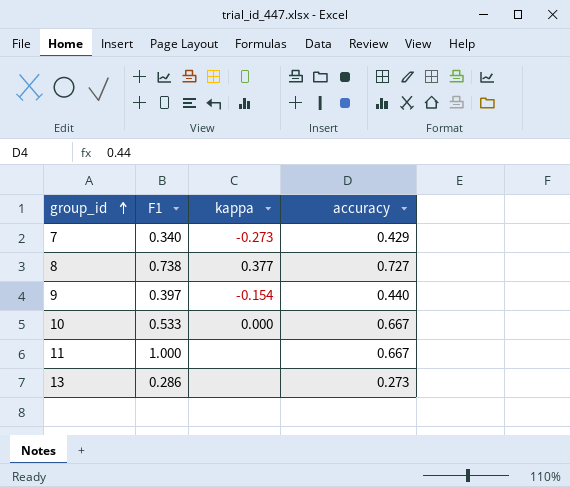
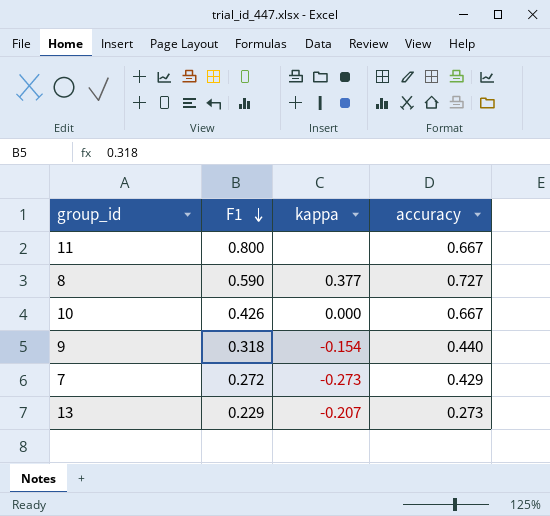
row order: group_id ascending -> F1 descending
11 | F1: 1.000 -> 0.800
8 | F1: 0.738 -> 0.590
10 | F1: 0.533 -> 0.426
9 | F1: 0.397 -> 0.318
7 | F1: 0.340 -> 0.272
13 | F1: 0.286 -> 0.229
13 | kappa: none -> -0.207

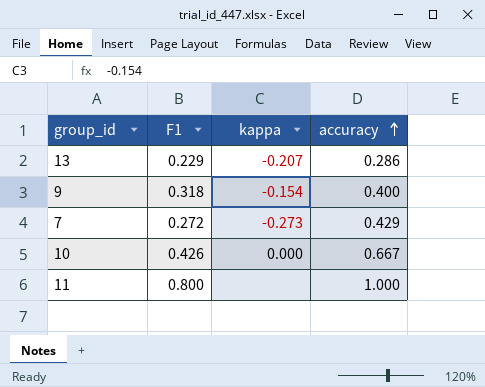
row order: F1 descending -> accuracy ascending
row 8: 0.590 | 0.377 | 0.727 -> none
13 | accuracy: 0.273 -> 0.286
9 | accuracy: 0.440 -> 0.400
11 | accuracy: 0.667 -> 1.000

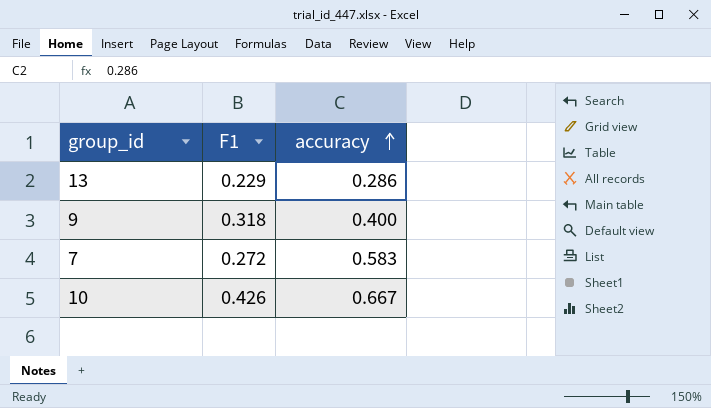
column kappa | position: 3 -> none
row 11: 0.800 | none | 1.000 -> none
7 | accuracy: 0.429 -> 0.583

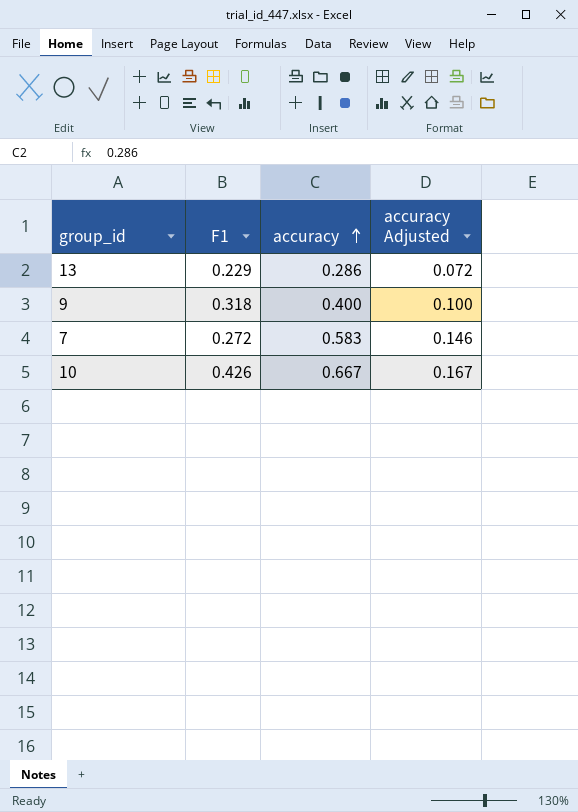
column accuracy Adjusted | formula: none -> [accuracy] * 0.25

